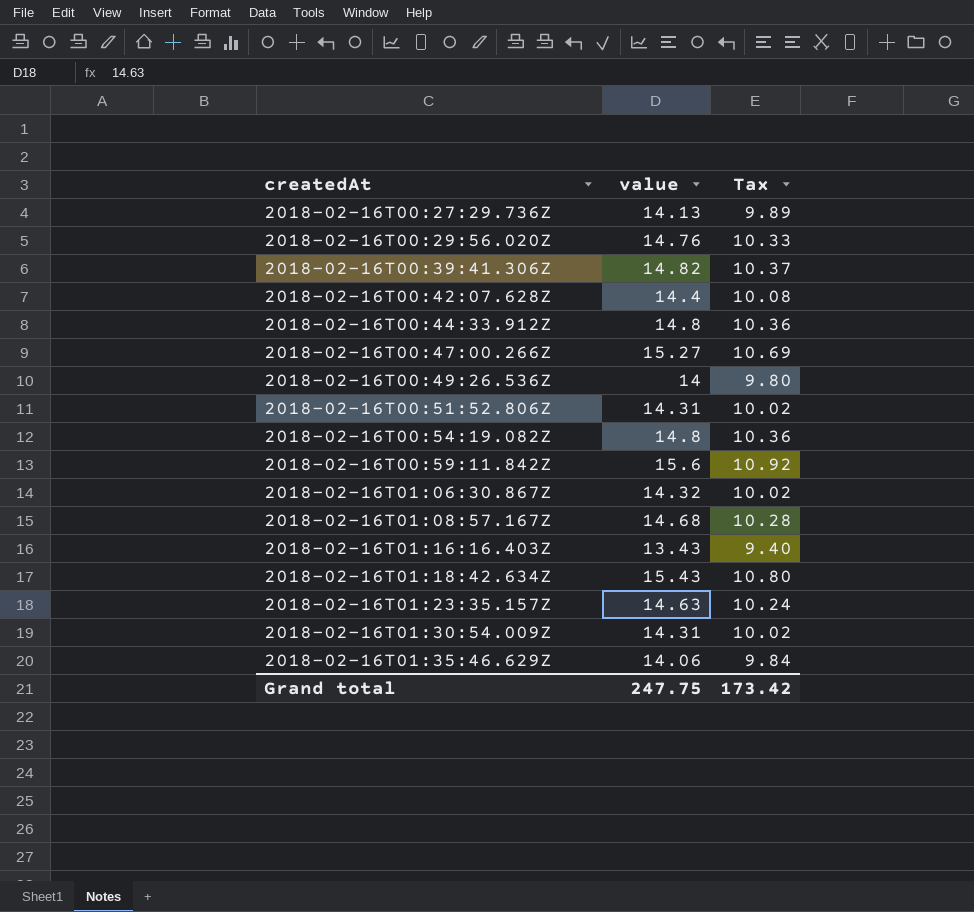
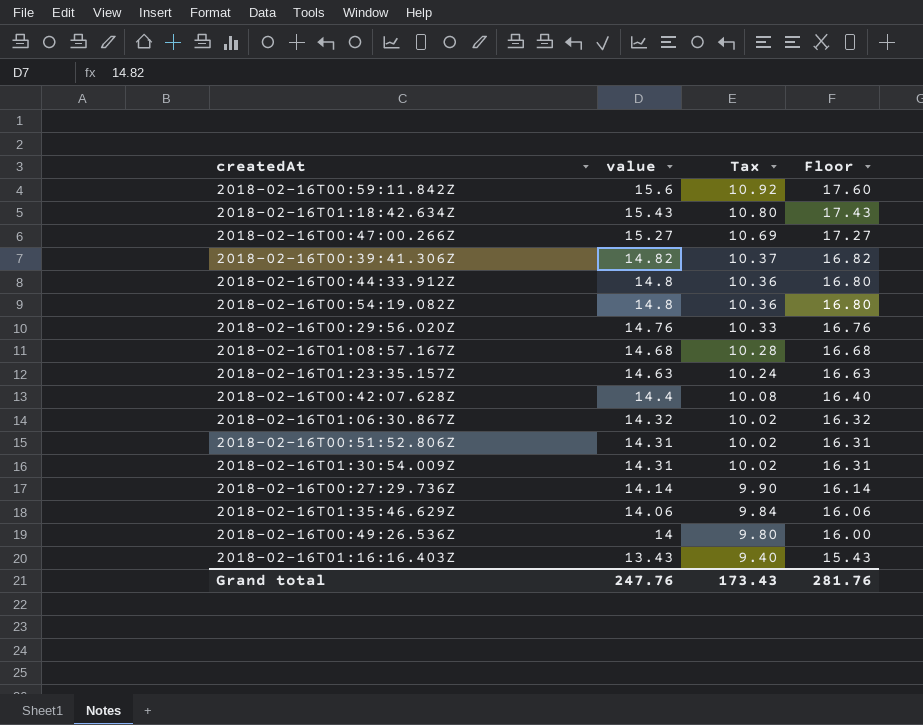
row order: createdAt ascending -> value descending
column Floor | formula: none -> [value] + 2
2018-02-16T00:27:29.736Z | value: 14.13 -> 14.14
2018-02-16T00:27:29.736Z | Tax: 9.89 -> 9.90
Grand total | value: 247.75 -> 247.76
Grand total | Tax: 173.42 -> 173.43

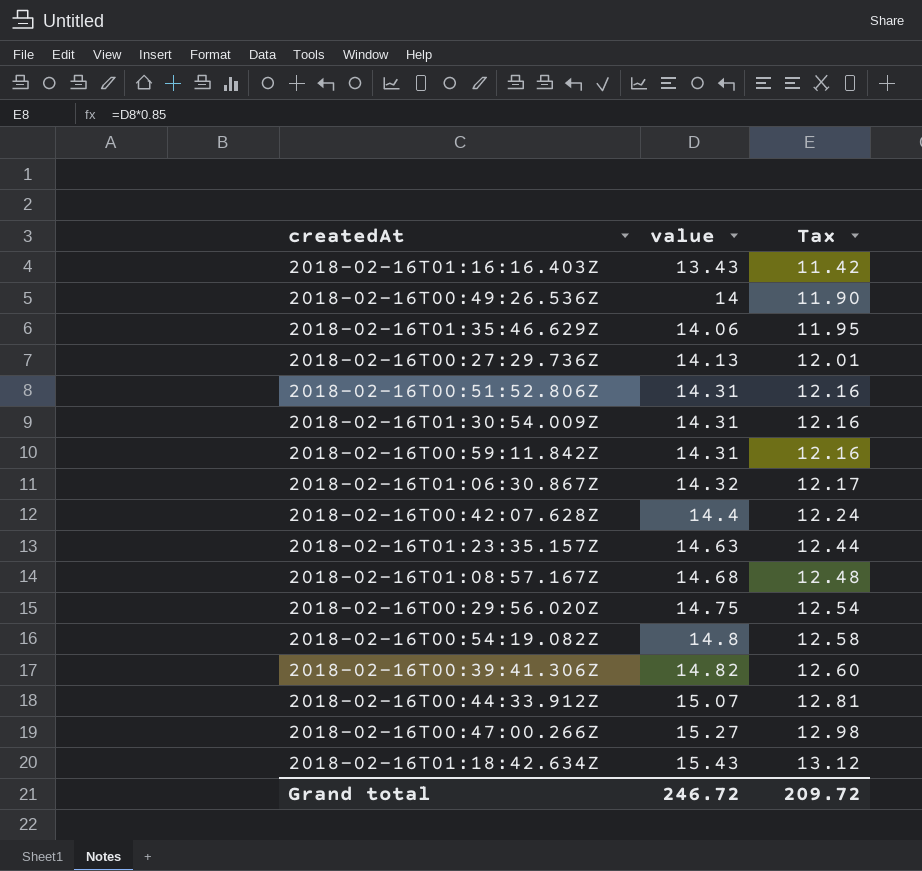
row order: value descending -> value ascending
column Floor | formula: [value] + 2 -> none
column Tax | formula: [value] * 0.7 -> [value] * 0.85
2018-02-16T00:27:29.736Z | value: 14.14 -> 14.13
2018-02-16T00:59:11.842Z | value: 15.6 -> 14.31
2018-02-16T00:29:56.020Z | value: 14.76 -> 14.75
2018-02-16T00:44:33.912Z | value: 14.8 -> 15.07
Grand total | value: 247.76 -> 246.72
Grand total | Tax: 173.43 -> 209.72

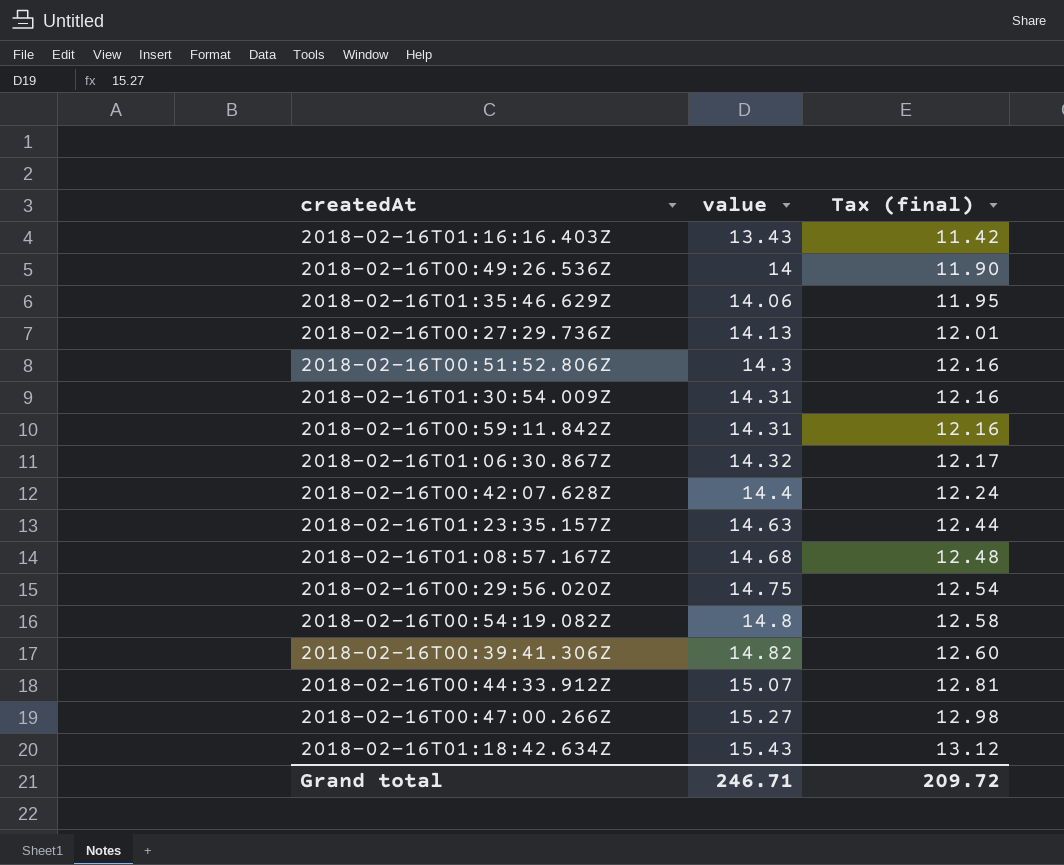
column name: Tax -> Tax (final)
2018-02-16T00:51:52.806Z | value: 14.31 -> 14.3
Grand total | value: 246.72 -> 246.71

